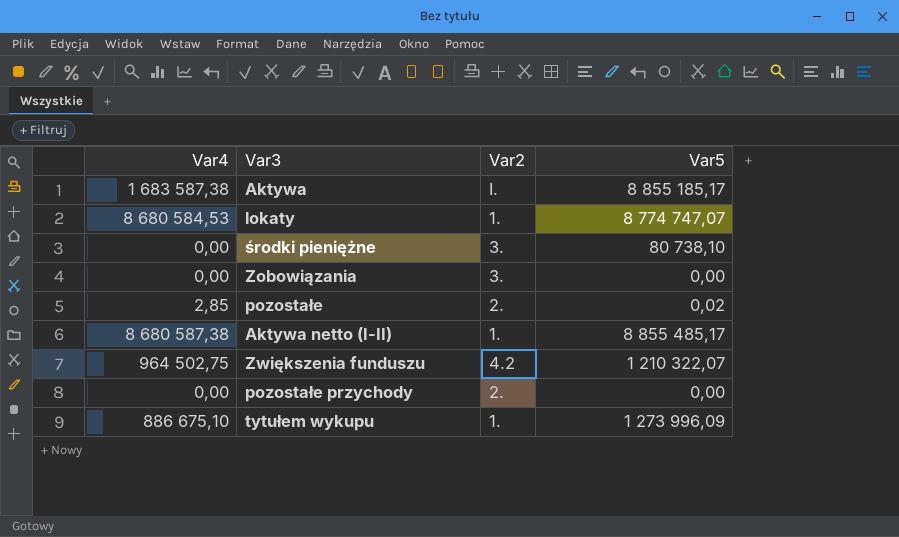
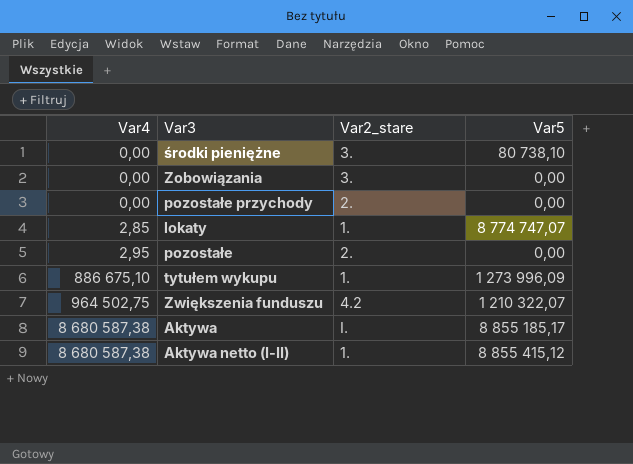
row order: none -> Var4 ascending
column name: Var2 -> Var2_stare
lokaty | Var4: 8 680 584,53 -> 2,85
pozostałe | Var4: 2,85 -> 2,95
pozostałe | Var5: 0,02 -> 0,00
Aktywa | Var4: 1 683 587,38 -> 8 680 587,38
Aktywa netto (I-II) | Var5: 8 855 485,17 -> 8 855 415,12

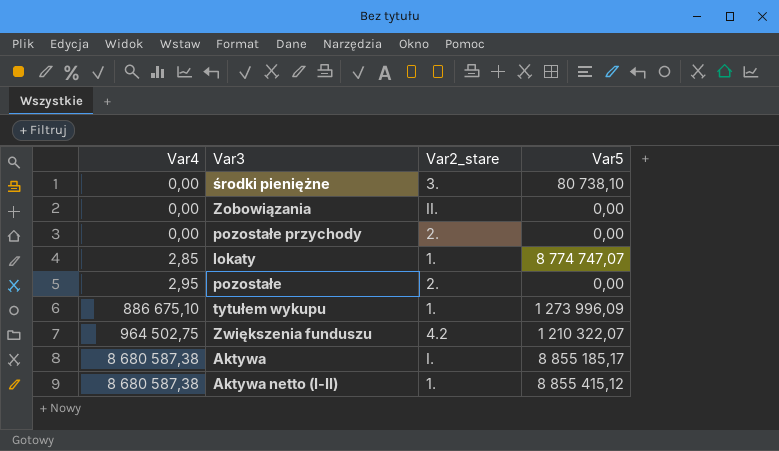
Zobowiązania | Var2_stare: 3. -> II.

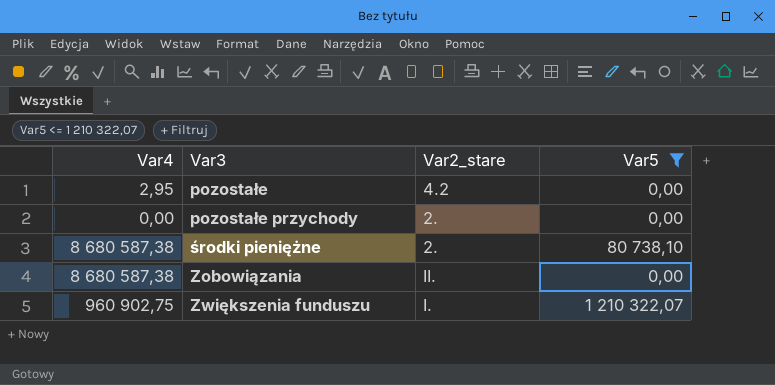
filter: none -> Var5 <= 1 210 322,07
row order: Var4 ascending -> Var3 ascending
pozostałe | Var2_stare: 2. -> 4.2
środki pieniężne | Var4: 0,00 -> 8 680 587,38
środki pieniężne | Var2_stare: 3. -> 2.
Zobowiązania | Var4: 0,00 -> 8 680 587,38
Zwiększenia funduszu | Var4: 964 502,75 -> 960 902,75
Zwiększenia funduszu | Var2_stare: 4.2 -> I.

